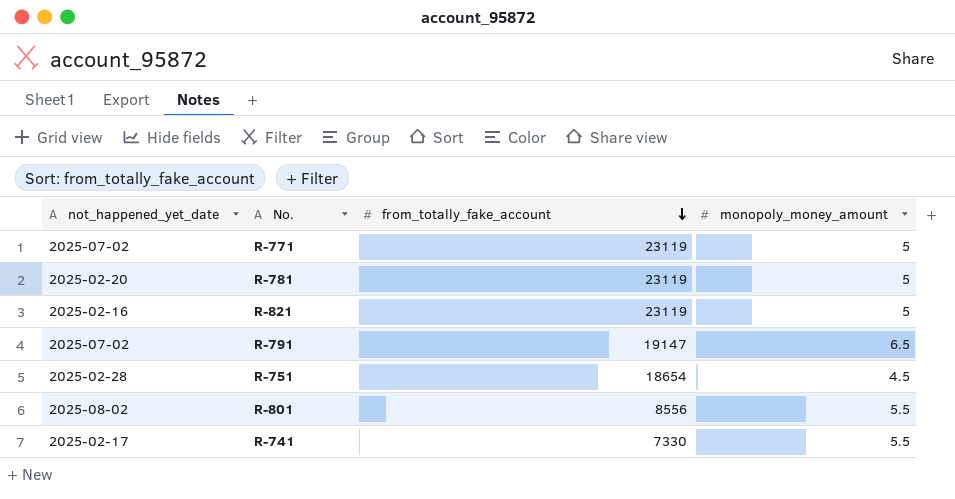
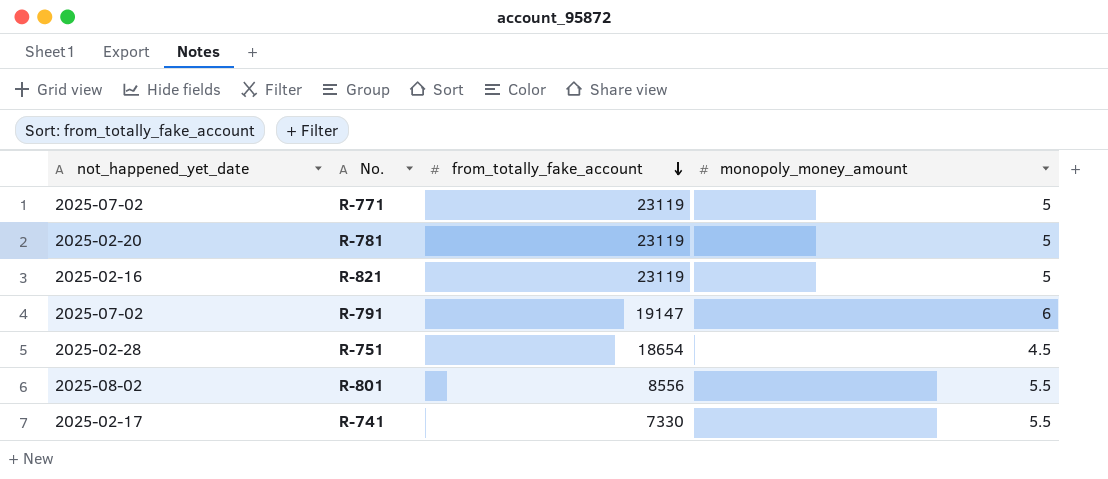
R-791 | monopoly_money_amount: 6.5 -> 6

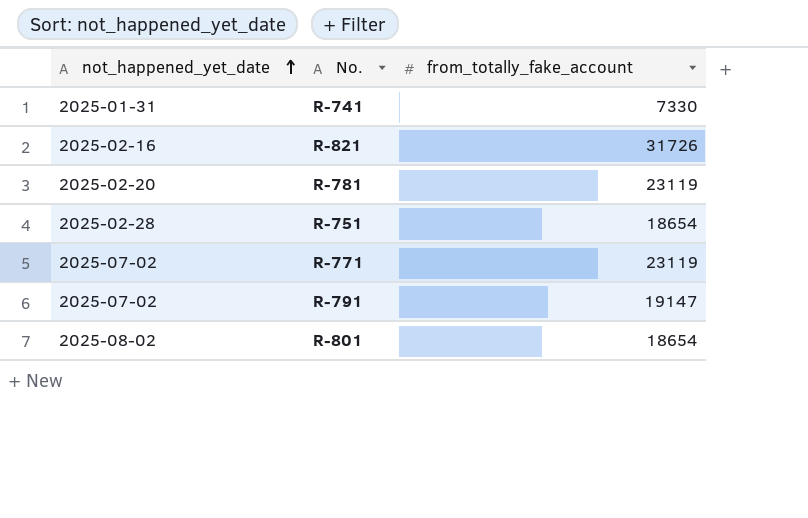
row order: from_totally_fake_account descending -> not_happened_yet_date ascending
column monopoly_money_amount | position: 4 -> none
R-741 | not_happened_yet_date: 2025-02-17 -> 2025-01-31
R-821 | from_totally_fake_account: 23119 -> 31726
R-801 | from_totally_fake_account: 8556 -> 18654

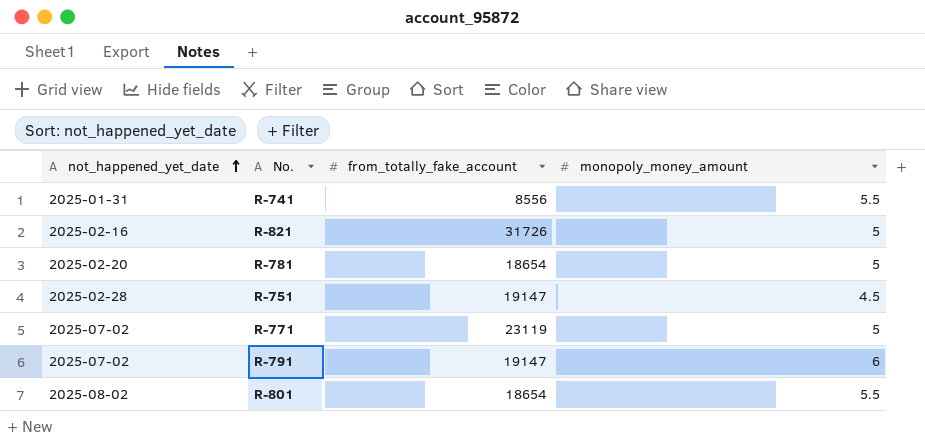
column monopoly_money_amount | position: none -> 4
R-741 | from_totally_fake_account: 7330 -> 8556
R-781 | from_totally_fake_account: 23119 -> 18654
R-751 | from_totally_fake_account: 18654 -> 19147

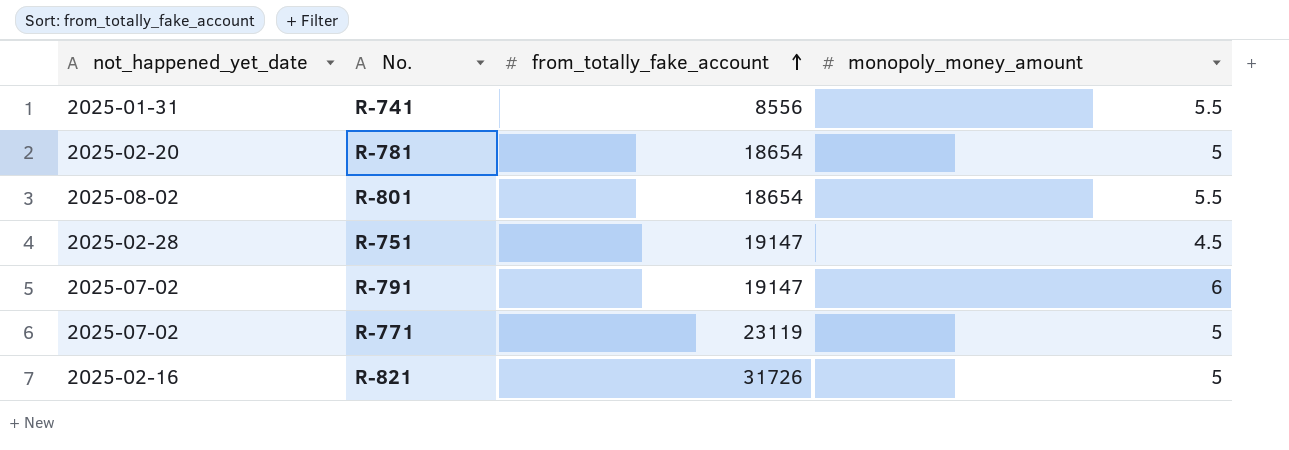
row order: not_happened_yet_date ascending -> from_totally_fake_account ascending

